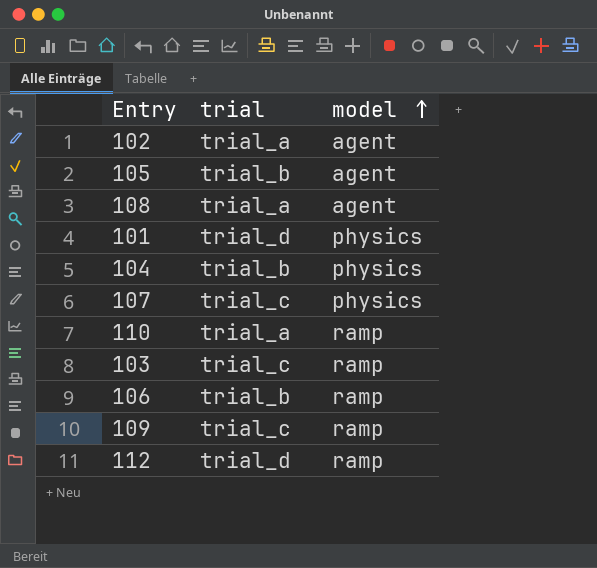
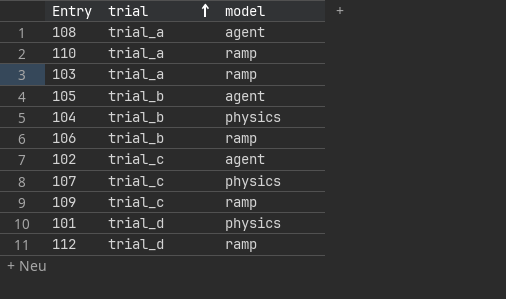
row order: model ascending -> trial ascending
103 | trial: trial_c -> trial_a
102 | trial: trial_a -> trial_c

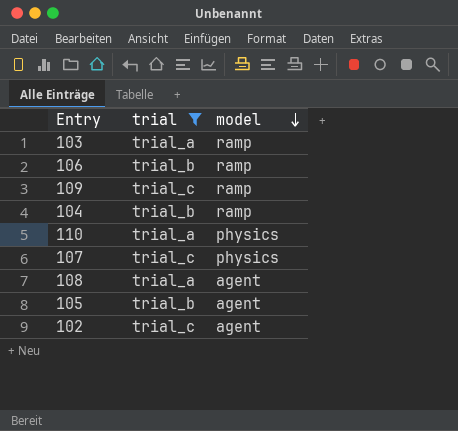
filter: none -> trial != trial_d
row order: trial ascending -> model descending
104 | model: physics -> ramp
110 | model: ramp -> physics

